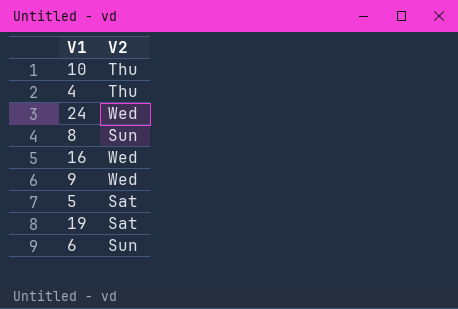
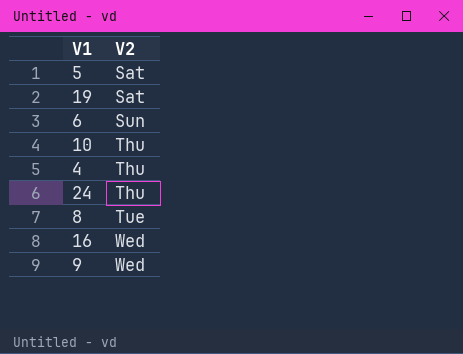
row order: none -> V2 ascending
24 | V2: Wed -> Thu
8 | V2: Sun -> Tue

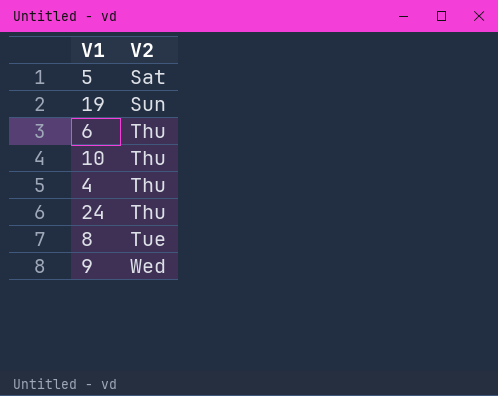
row 16: Wed -> none
19 | V2: Sat -> Sun
6 | V2: Sun -> Thu

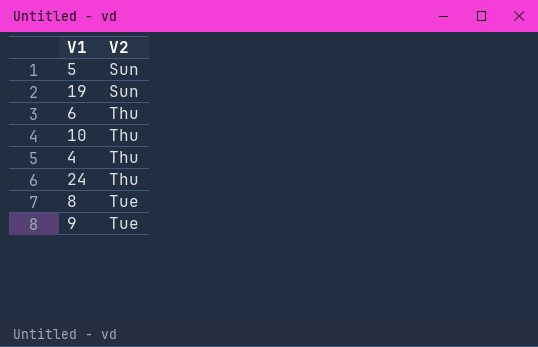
5 | V2: Sat -> Sun
9 | V2: Wed -> Tue

